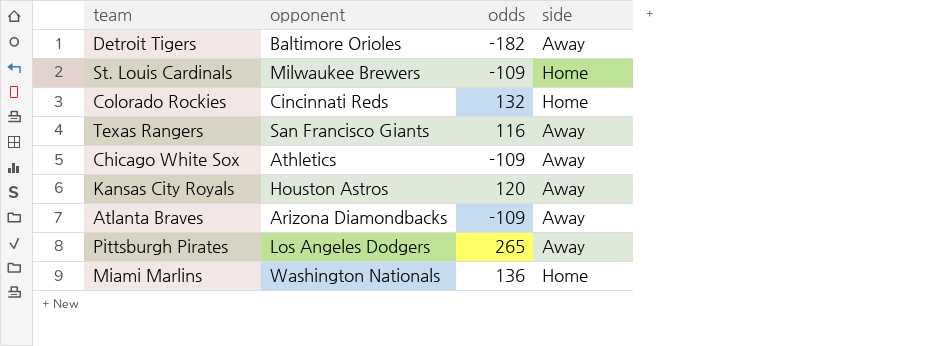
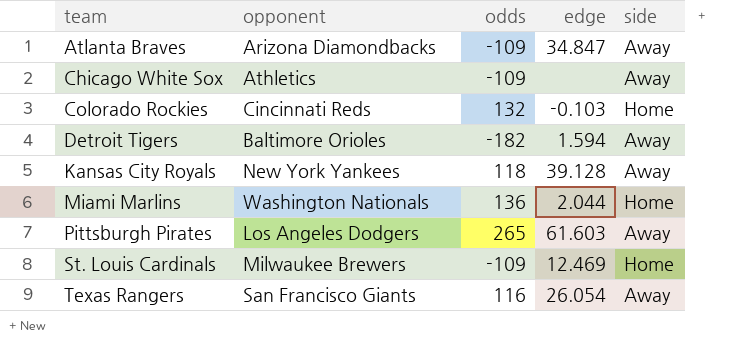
row order: none -> team ascending
column edge | position: none -> 4
Kansas City Royals | opponent: Houston Astros -> New York Yankees
Kansas City Royals | odds: 120 -> 118

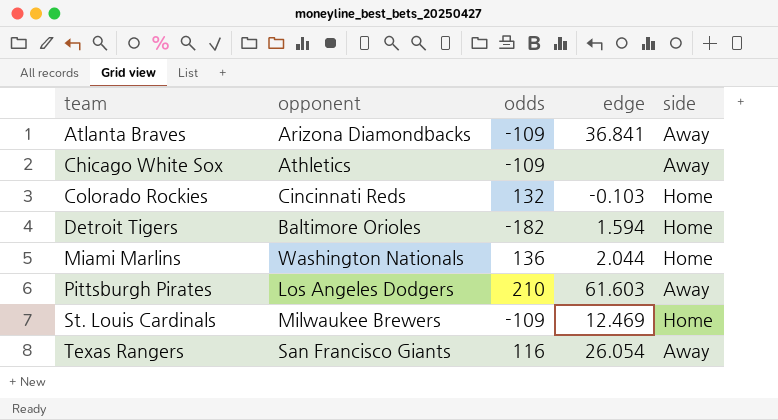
row Kansas City Royals: New York Yankees | 118 | 39.128 | Away -> none
Atlanta Braves | edge: 34.847 -> 36.841
Detroit Tigers | side: Away -> Home
Pittsburgh Pirates | odds: 265 -> 210

